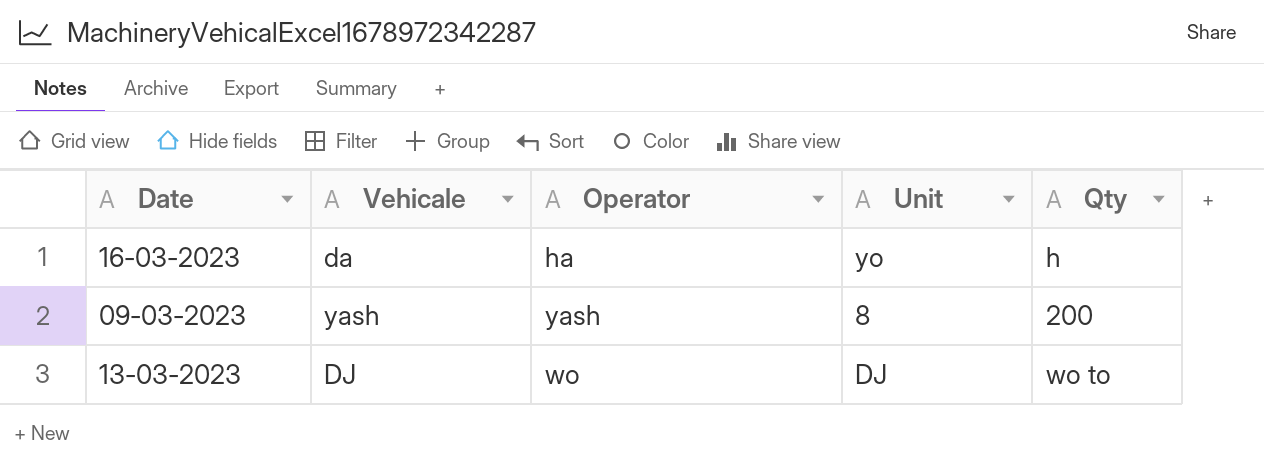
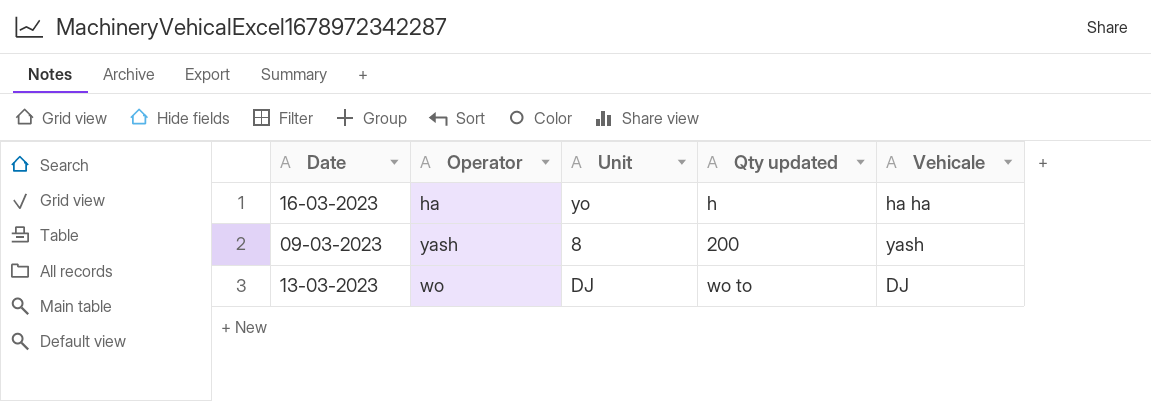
column name: Qty -> Qty updated
column Vehicale | position: 2 -> 5
16-03-2023 | Vehicale: da -> ha ha

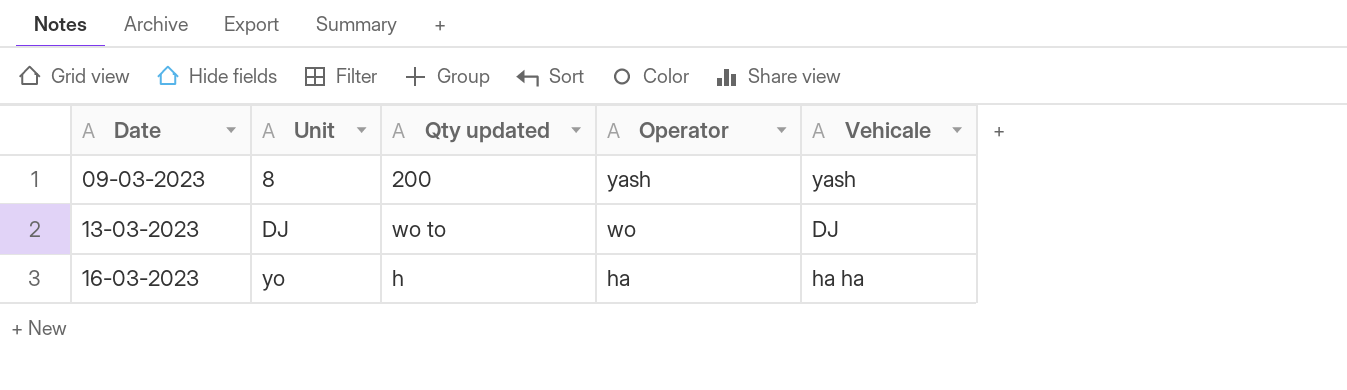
row order: none -> Date ascending
column Operator | position: 2 -> 4

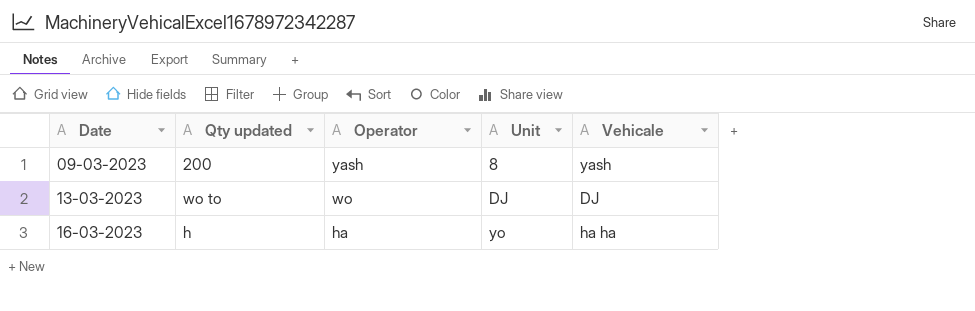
column Unit | position: 2 -> 4

